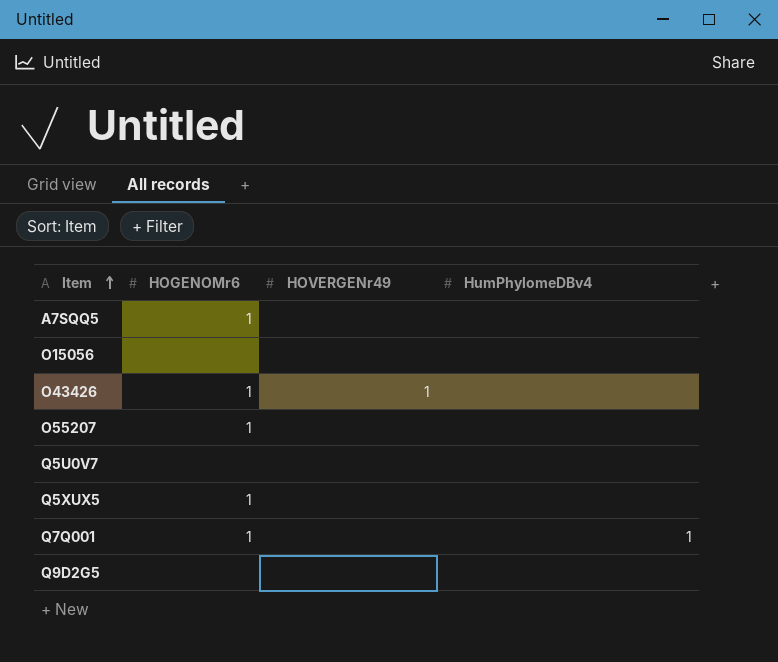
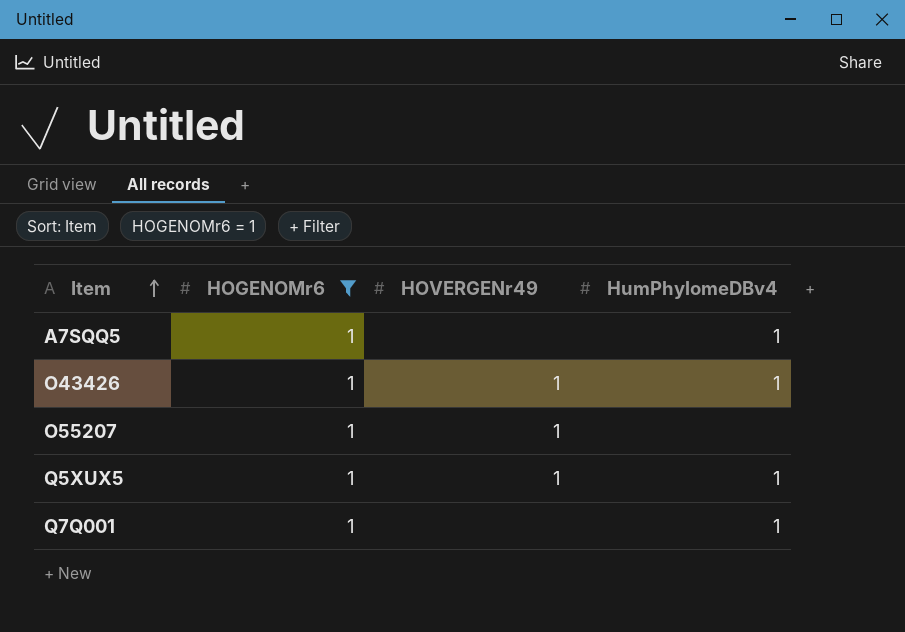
filter: none -> HOGENOMr6 = 1
A7SQQ5 | HumPhylomeDBv4: none -> 1
O43426 | HumPhylomeDBv4: none -> 1
O55207 | HOVERGENr49: none -> 1
Q5XUX5 | HOVERGENr49: none -> 1
Q5XUX5 | HumPhylomeDBv4: none -> 1

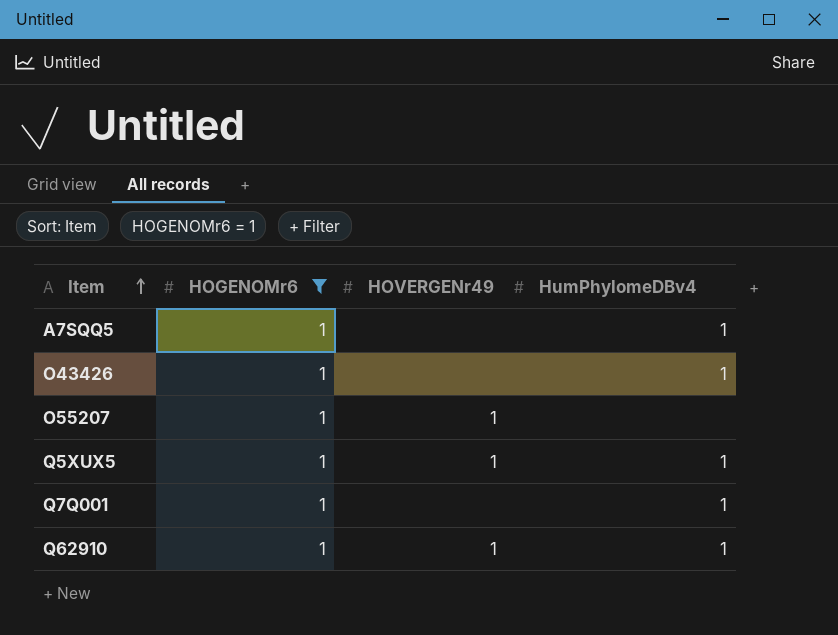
O43426 | HOVERGENr49: 1 -> none
row Q62910: none -> 1 | 1 | 1

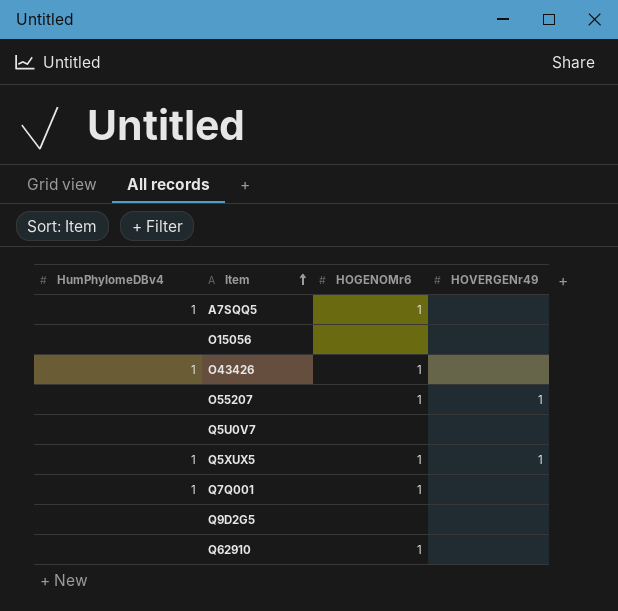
filter: HOGENOMr6 = 1 -> none
column HumPhylomeDBv4 | position: 4 -> 1
Q62910 | HumPhylomeDBv4: 1 -> none
Q62910 | HOVERGENr49: 1 -> none

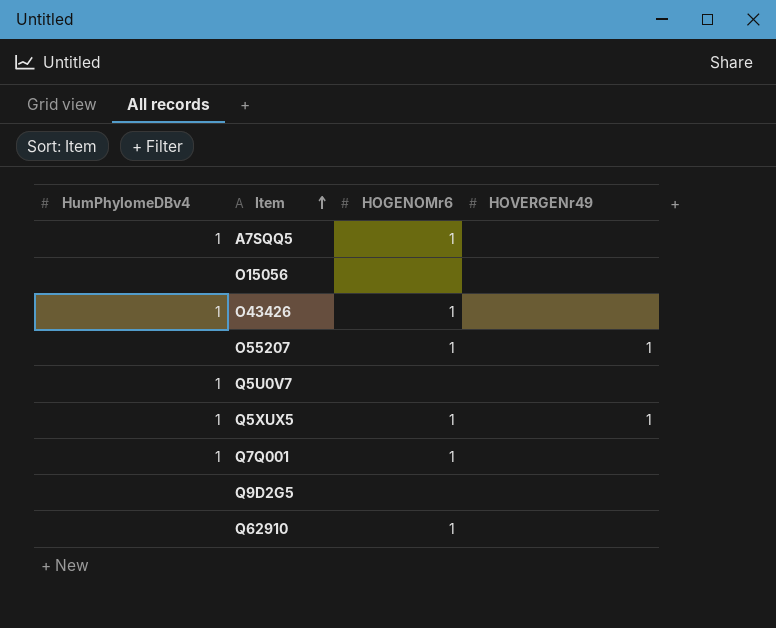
Q5U0V7 | HumPhylomeDBv4: none -> 1

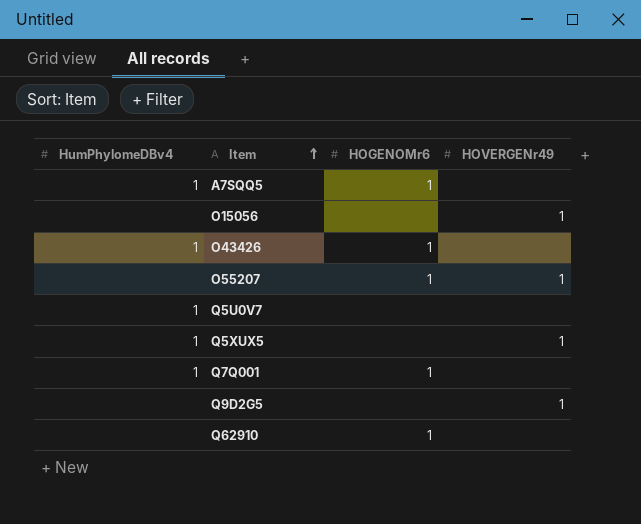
O15056 | HOVERGENr49: none -> 1
Q5XUX5 | HOGENOMr6: 1 -> none
Q9D2G5 | HOVERGENr49: none -> 1

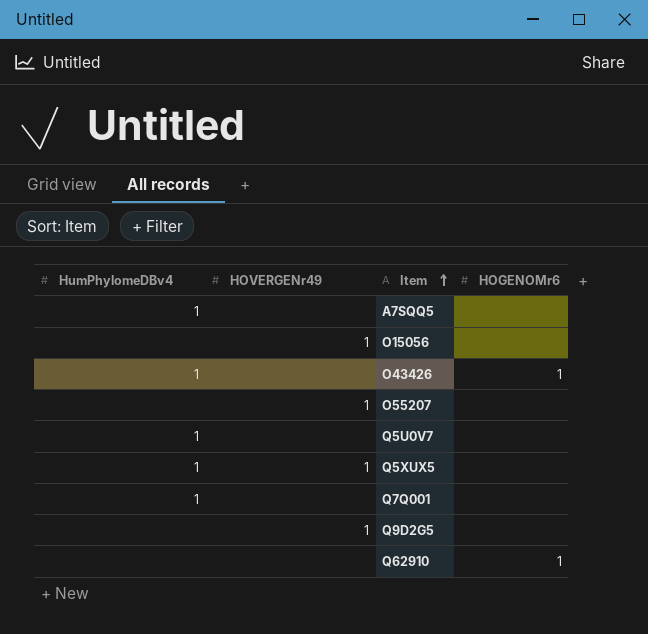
column HOVERGENr49 | position: 4 -> 2
A7SQQ5 | HOGENOMr6: 1 -> none
O55207 | HOGENOMr6: 1 -> none
Q7Q001 | HOGENOMr6: 1 -> none

